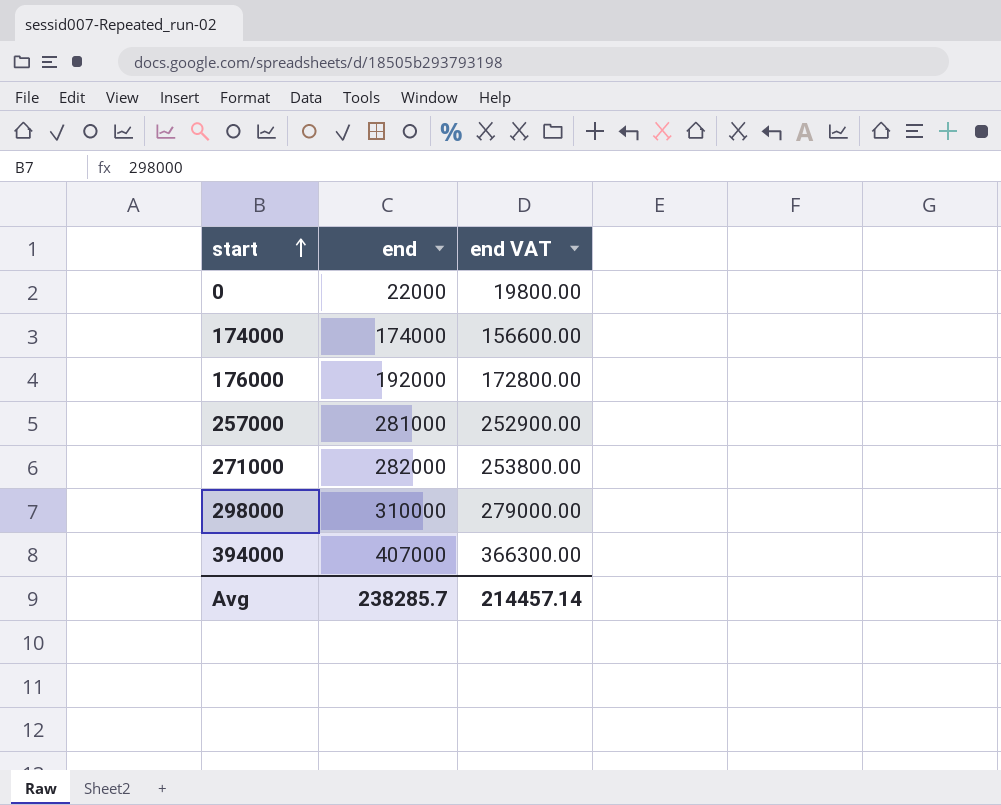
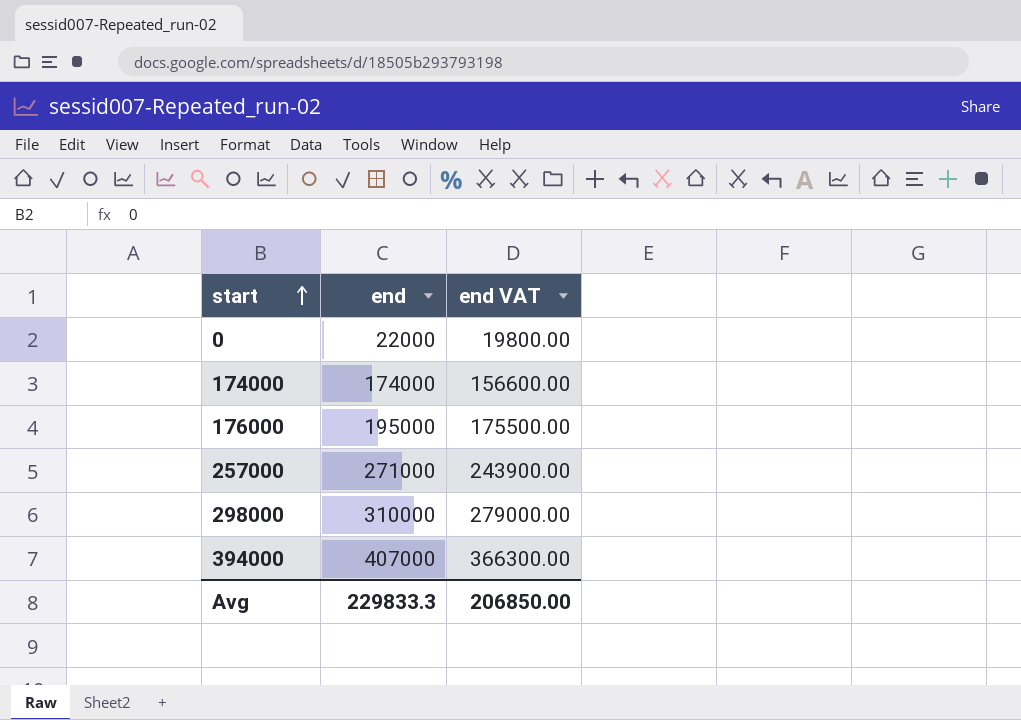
row 271000: 282000 | 253800.00 -> none
176000 | end: 192000 -> 195000
176000 | end VAT: 172800.00 -> 175500.00
257000 | end: 281000 -> 271000
257000 | end VAT: 252900.00 -> 243900.00
Avg | end: 238285.7 -> 229833.3
Avg | end VAT: 214457.14 -> 206850.00

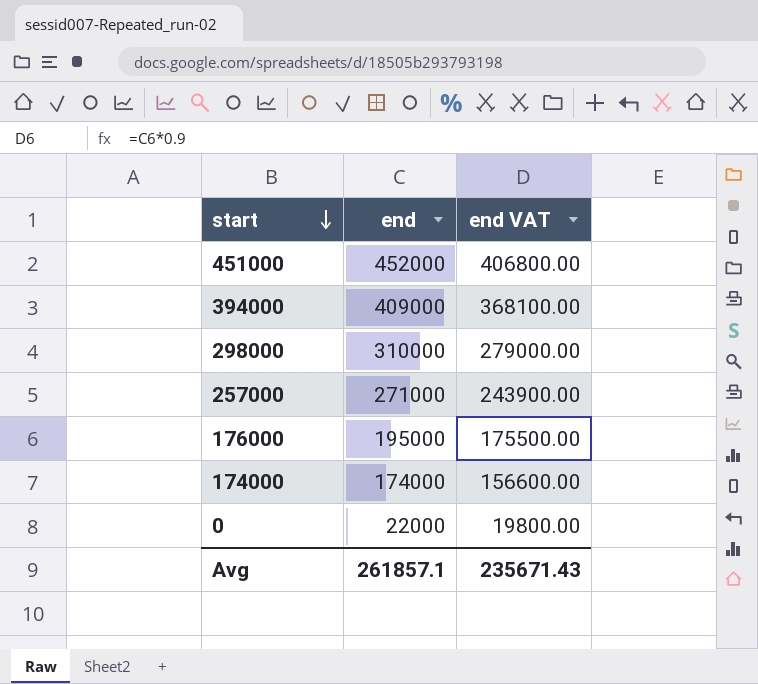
row order: start ascending -> start descending
row 451000: none -> 452000 | 406800.00
394000 | end: 407000 -> 409000
394000 | end VAT: 366300.00 -> 368100.00
Avg | end: 229833.3 -> 261857.1
Avg | end VAT: 206850.00 -> 235671.43

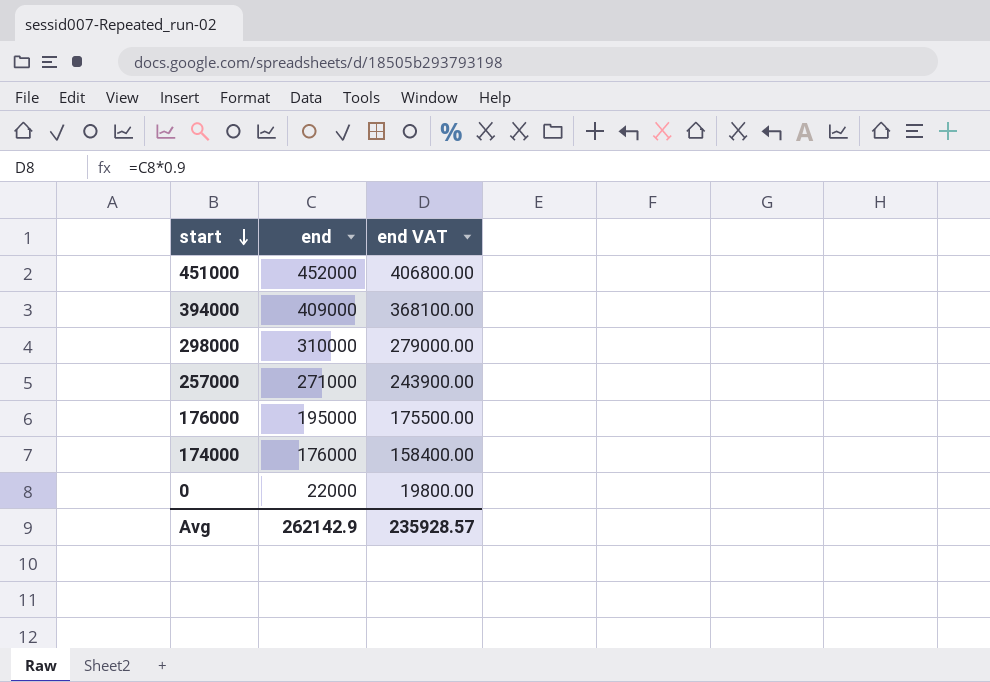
174000 | end: 174000 -> 176000
174000 | end VAT: 156600.00 -> 158400.00
Avg | end: 261857.1 -> 262142.9
Avg | end VAT: 235671.43 -> 235928.57

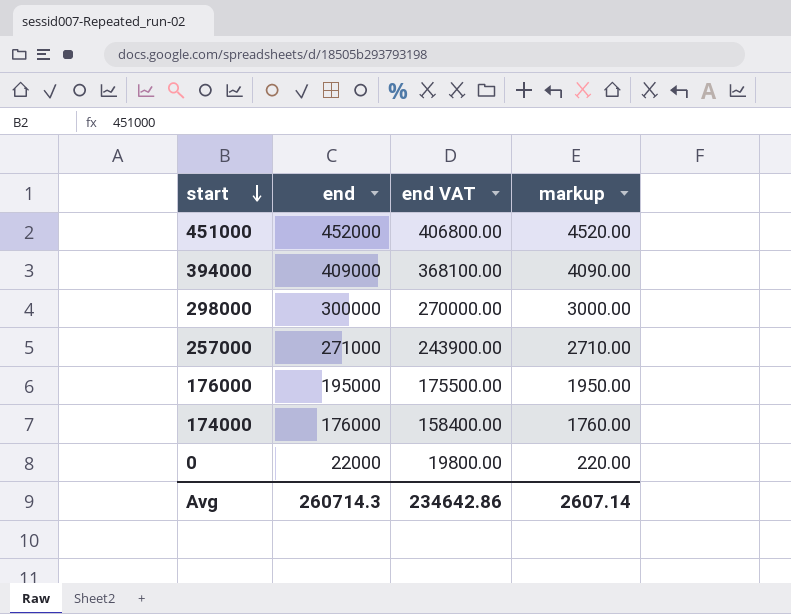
column markup | formula: none -> [end] * 0.01
298000 | end: 310000 -> 300000
298000 | end VAT: 279000.00 -> 270000.00
Avg | end: 262142.9 -> 260714.3
Avg | end VAT: 235928.57 -> 234642.86

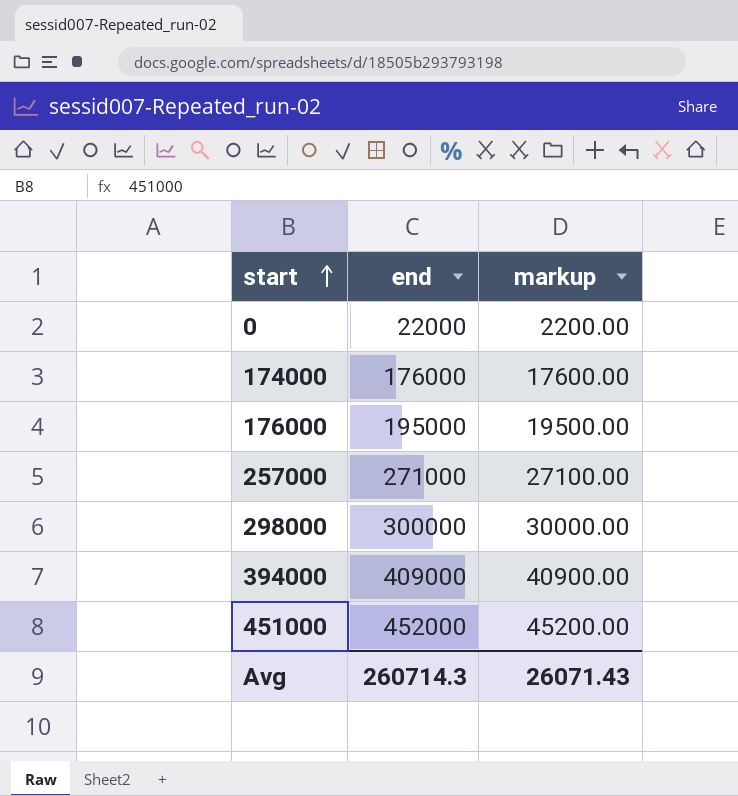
row order: start descending -> start ascending
column end VAT | formula: [end] * 0.9 -> none
column markup | formula: [end] * 0.01 -> [end] * 0.1
Avg | markup: 2607.14 -> 26071.43

